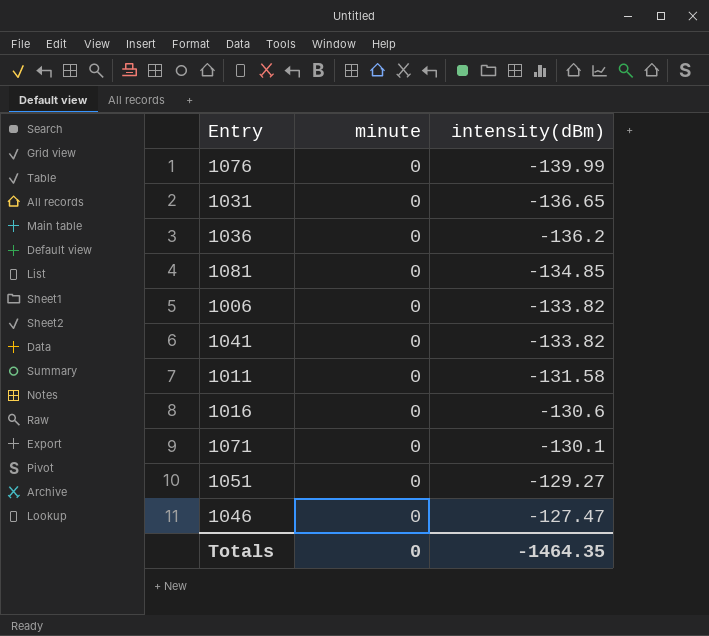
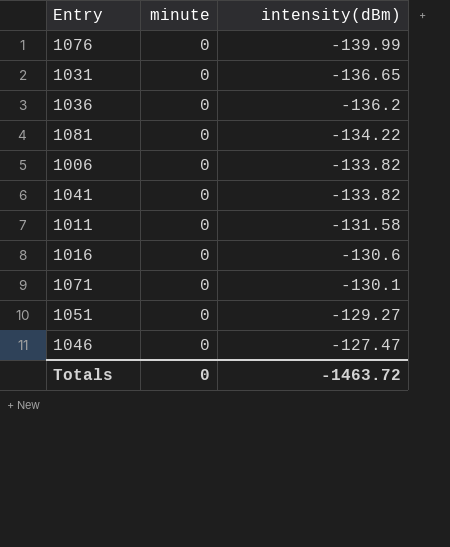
1081 | intensity(dBm): -134.85 -> -134.22
Totals | intensity(dBm): -1464.35 -> -1463.72

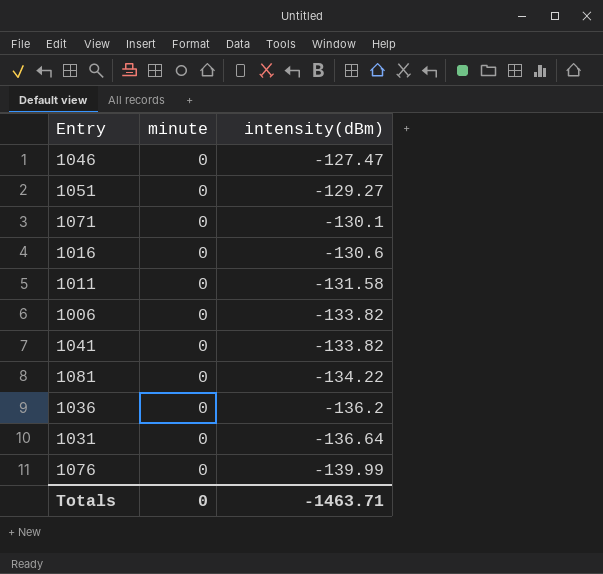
row order: intensity(dBm) ascending -> intensity(dBm) descending
1031 | intensity(dBm): -136.65 -> -136.64
Totals | intensity(dBm): -1463.72 -> -1463.71

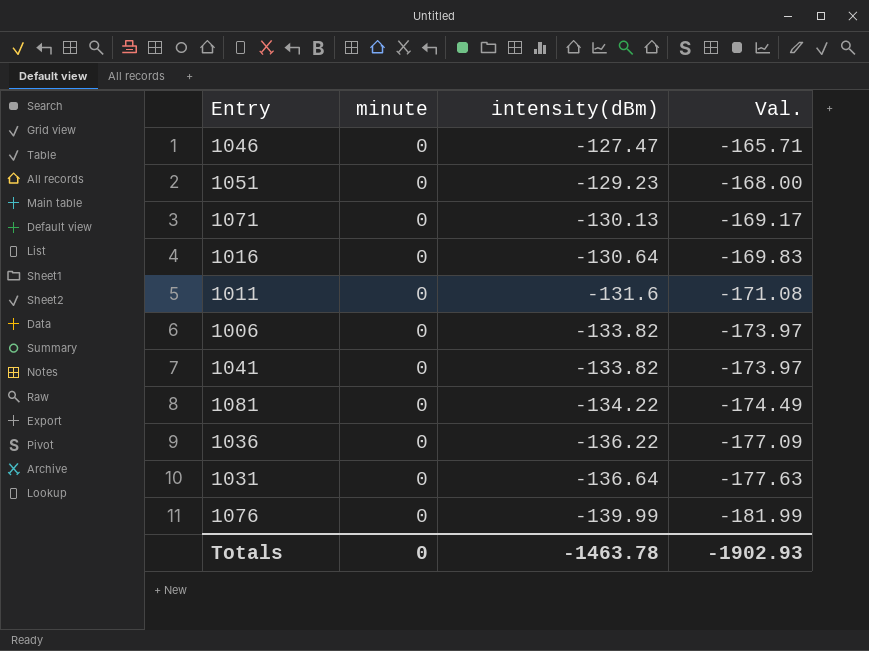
column Val. | formula: none -> [intensity(dBm)] * 1.3
1051 | intensity(dBm): -129.27 -> -129.23
1071 | intensity(dBm): -130.1 -> -130.13
1016 | intensity(dBm): -130.6 -> -130.64
1011 | intensity(dBm): -131.58 -> -131.6
1036 | intensity(dBm): -136.2 -> -136.22
Totals | intensity(dBm): -1463.71 -> -1463.78

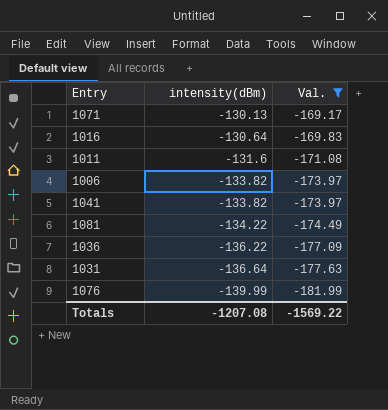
filter: none -> Val. <= -169.17
column minute | position: 2 -> none
Totals | intensity(dBm): -1463.78 -> -1207.08
Totals | Val.: -1902.93 -> -1569.22

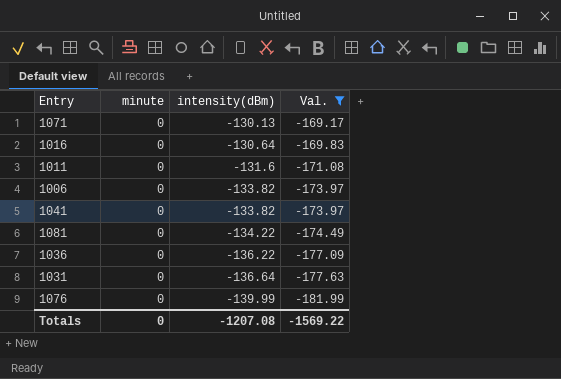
column minute | position: none -> 2

